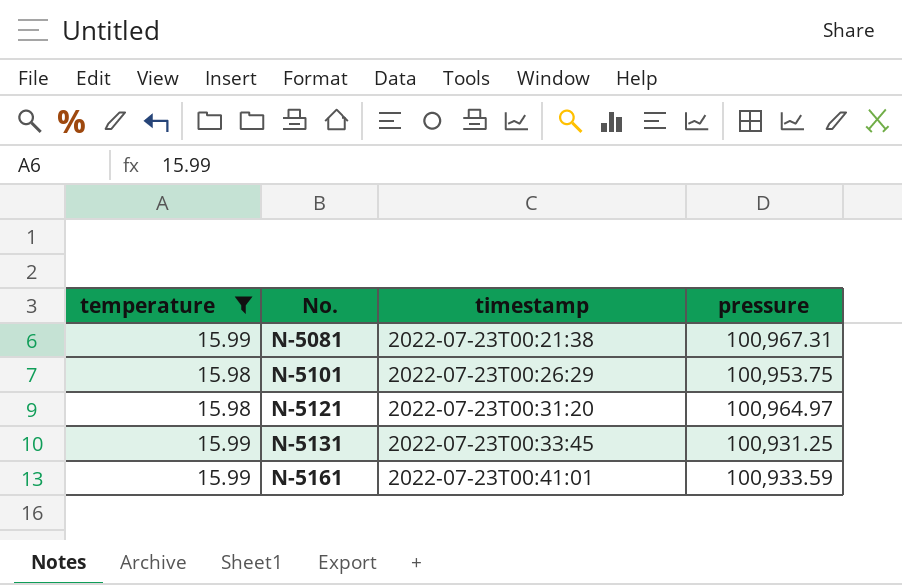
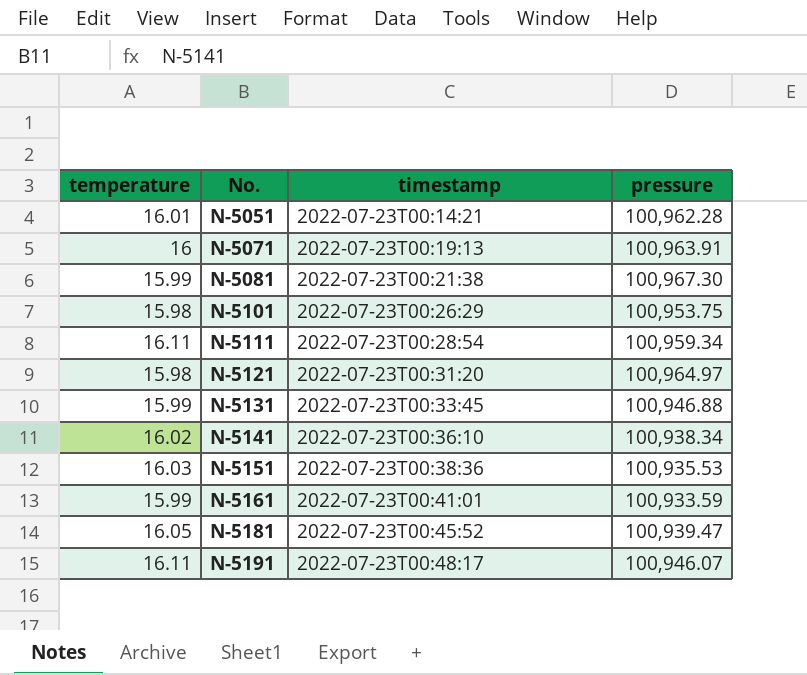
filter: temperature <= 15.99 -> none
N-5081 | pressure: 100,967.31 -> 100,967.30
N-5131 | pressure: 100,931.25 -> 100,946.88

